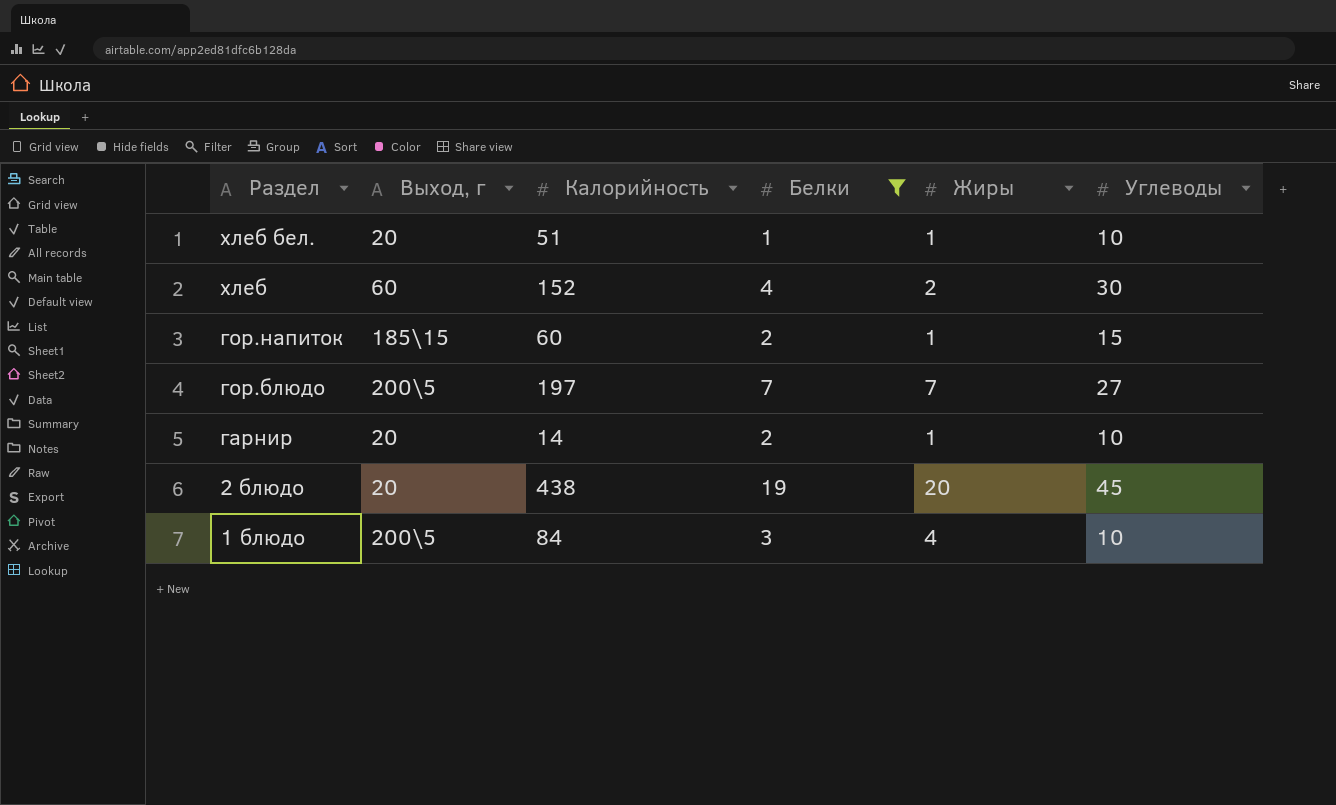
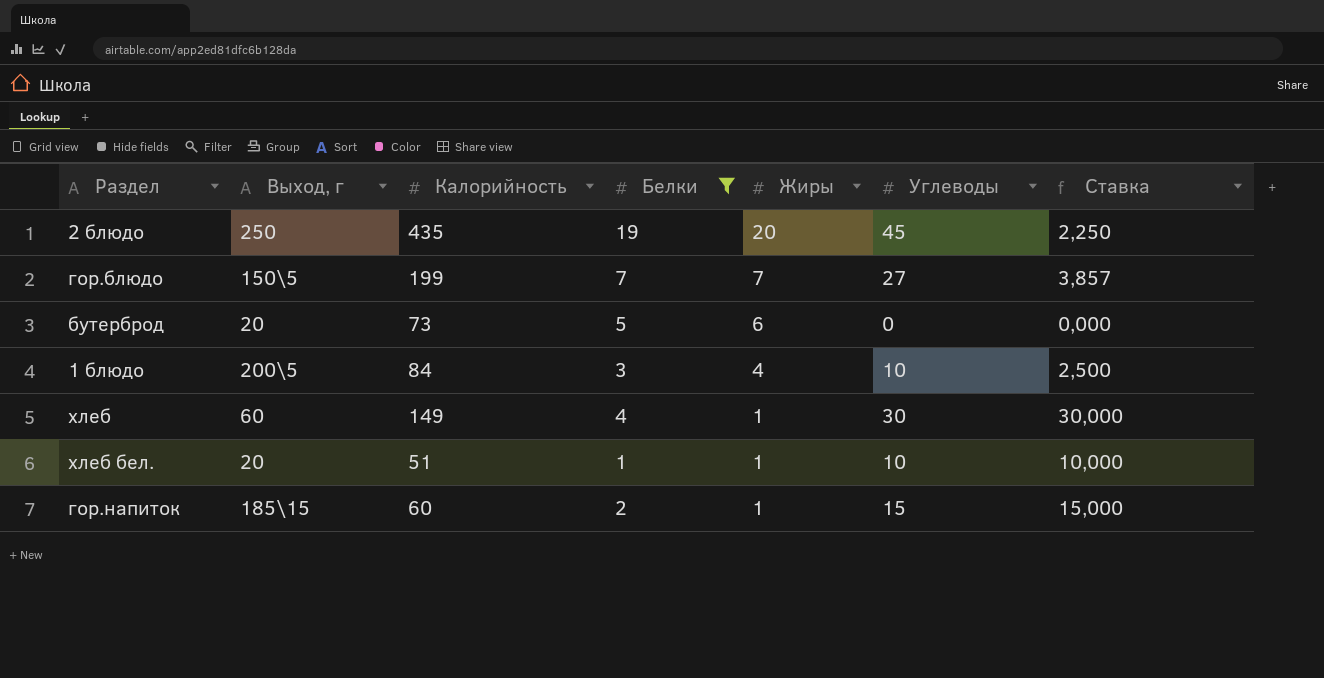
row order: Раздел descending -> Жиры descending
column Ставка | formula: none -> [Углеводы] / [Жиры]
row гарнир: 20 | 14 | 2 | 1 | 10 -> none
2 блюдо | Выход, г: 20 -> 250
2 блюдо | Калорийность: 438 -> 435
гор.блюдо | Выход, г: 200\5 -> 150\5
гор.блюдо | Калорийность: 197 -> 199
row бутерброд: none -> 20 | 73 | 5 | 6 | 0 | 0,000
хлеб | Калорийность: 152 -> 149
хлеб | Жиры: 2 -> 1

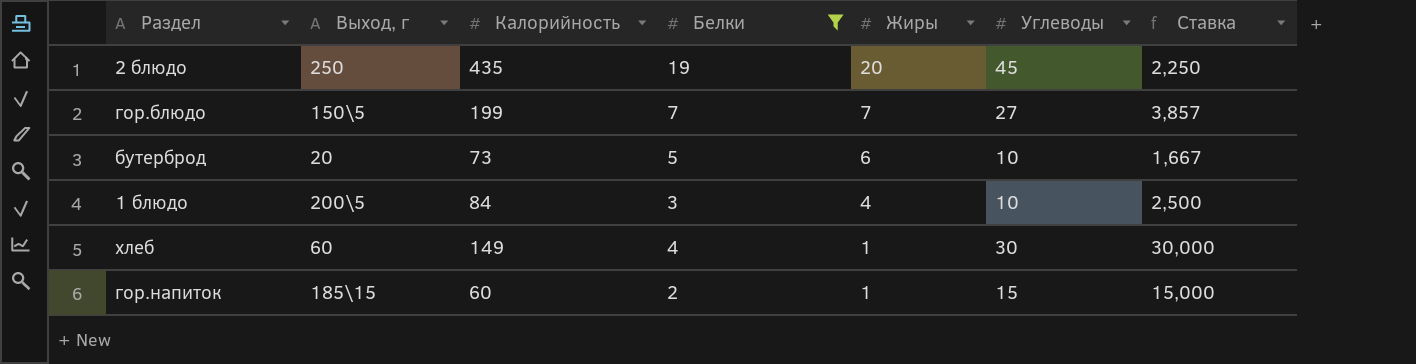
row хлеб бел.: 20 | 51 | 1 | 1 | 10 | 10,000 -> none
бутерброд | Углеводы: 0 -> 10
бутерброд | Ставка: 0,000 -> 1,667

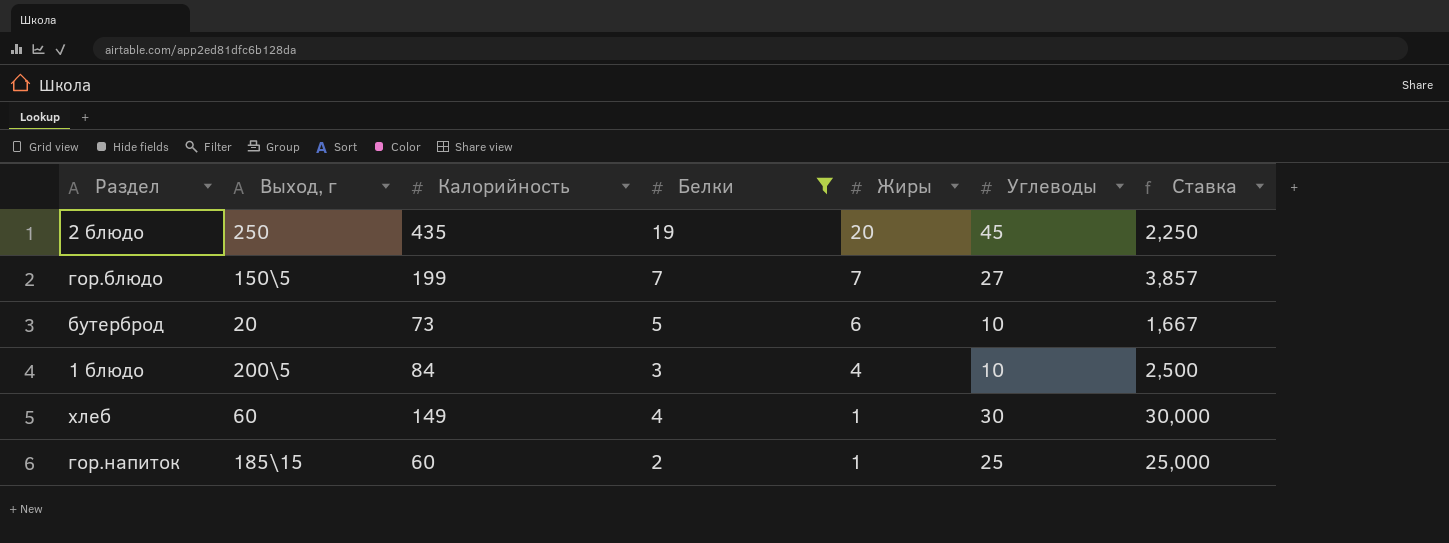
гор.напиток | Углеводы: 15 -> 25
гор.напиток | Ставка: 15,000 -> 25,000

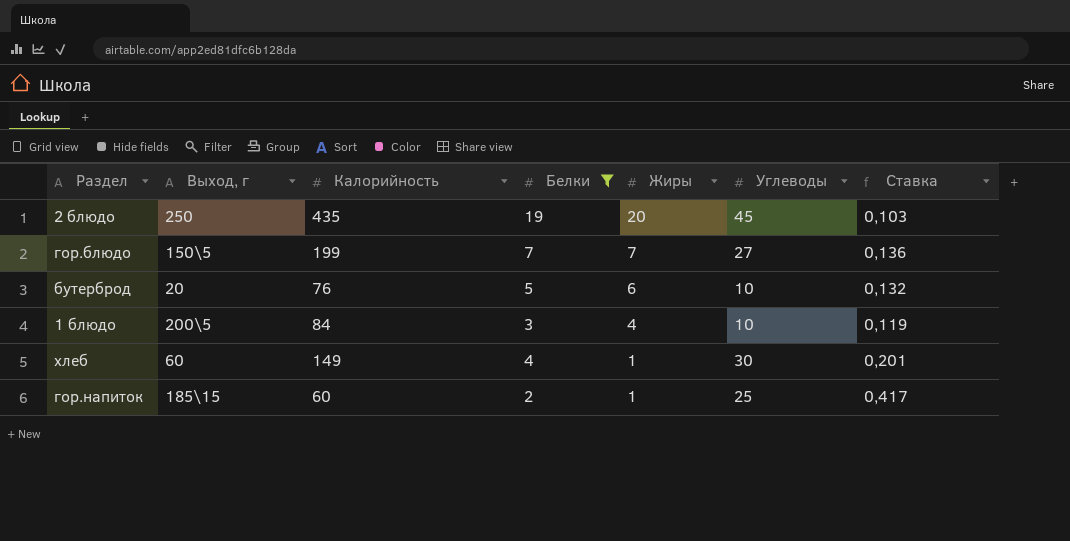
column Ставка | formula: [Углеводы] / [Жиры] -> [Углеводы] / [Калорийность]
бутерброд | Калорийность: 73 -> 76

